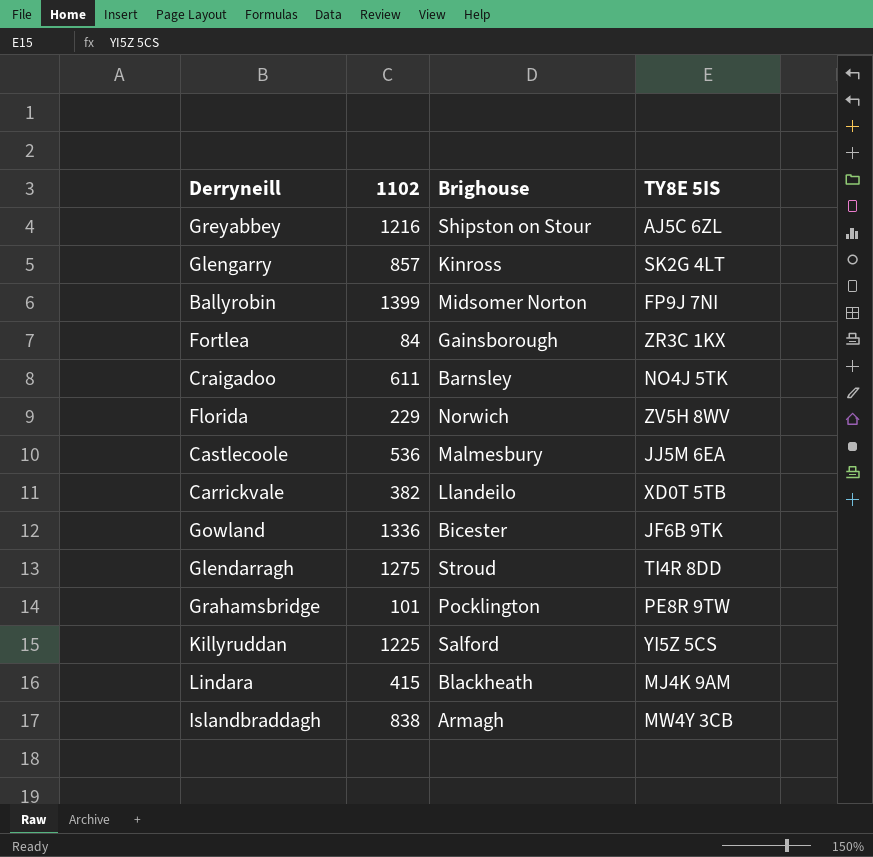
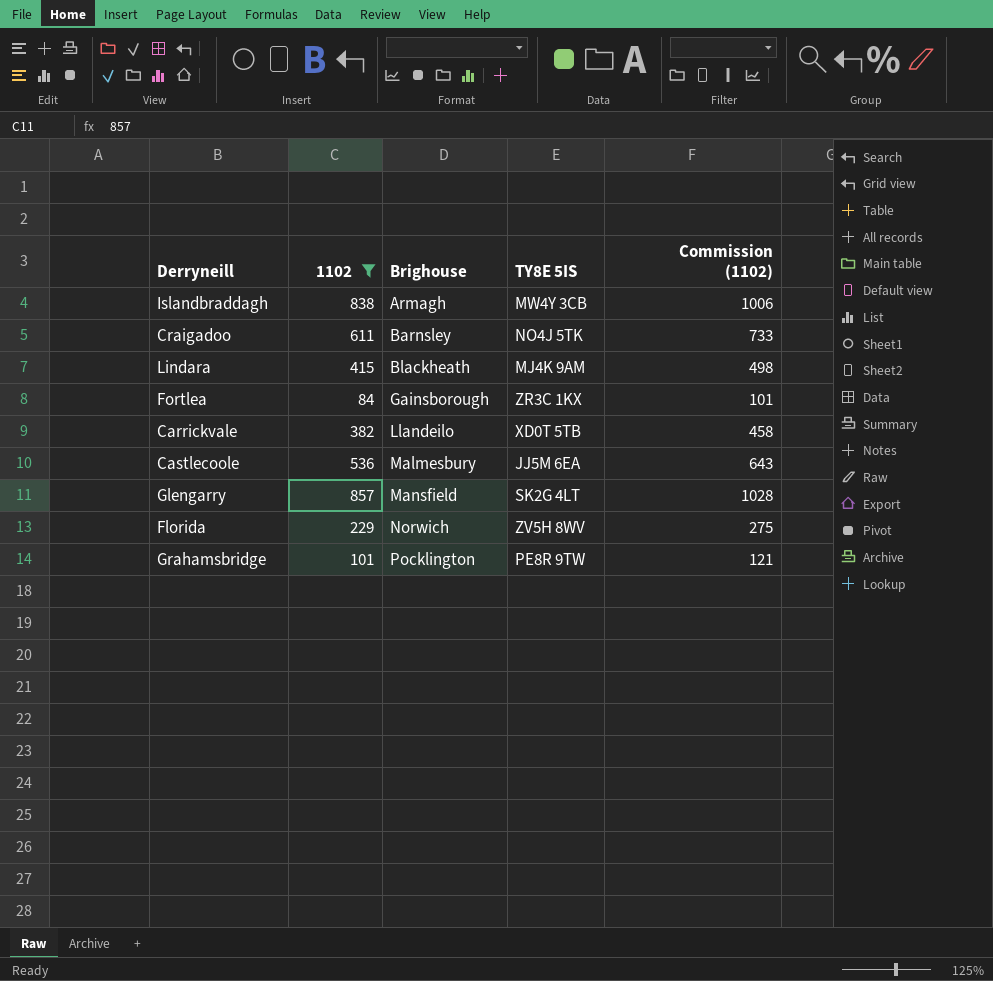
filter: none -> 1102 <= 857
row order: none -> Brighouse ascending
column Commission (1102) | formula: none -> [1102] * 1.2
Glengarry | Brighouse: Kinross -> Mansfield

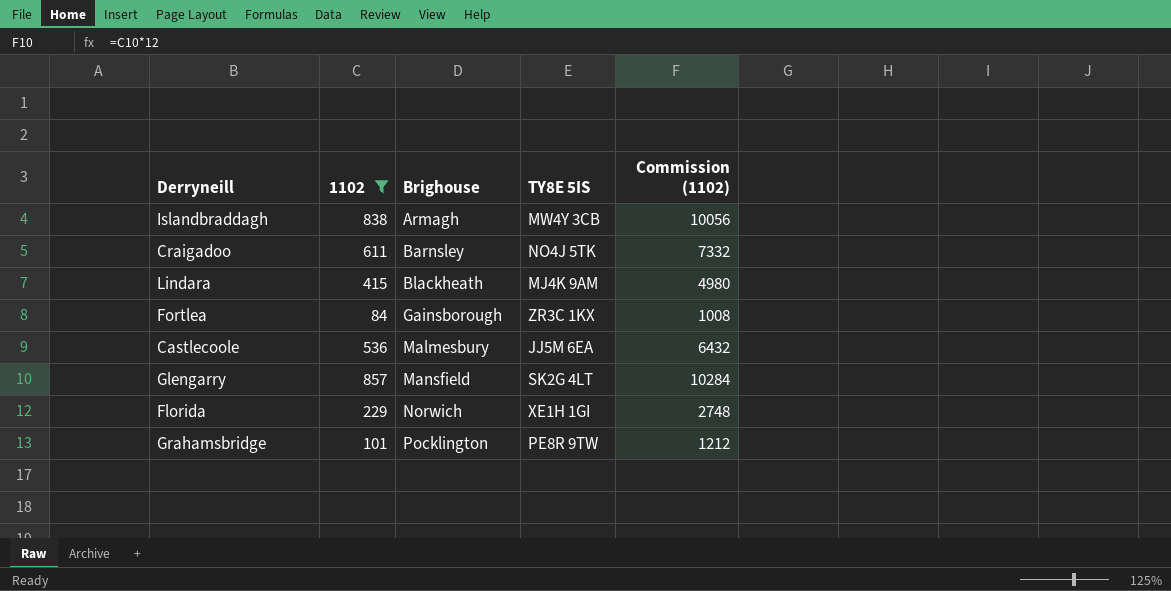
column Commission (1102) | formula: [1102] * 1.2 -> [1102] * 12
row Carrickvale: 382 | Llandeilo | XD0T 5TB | 458 -> none
Florida | TY8E 5IS: ZV5H 8WV -> XE1H 1GI

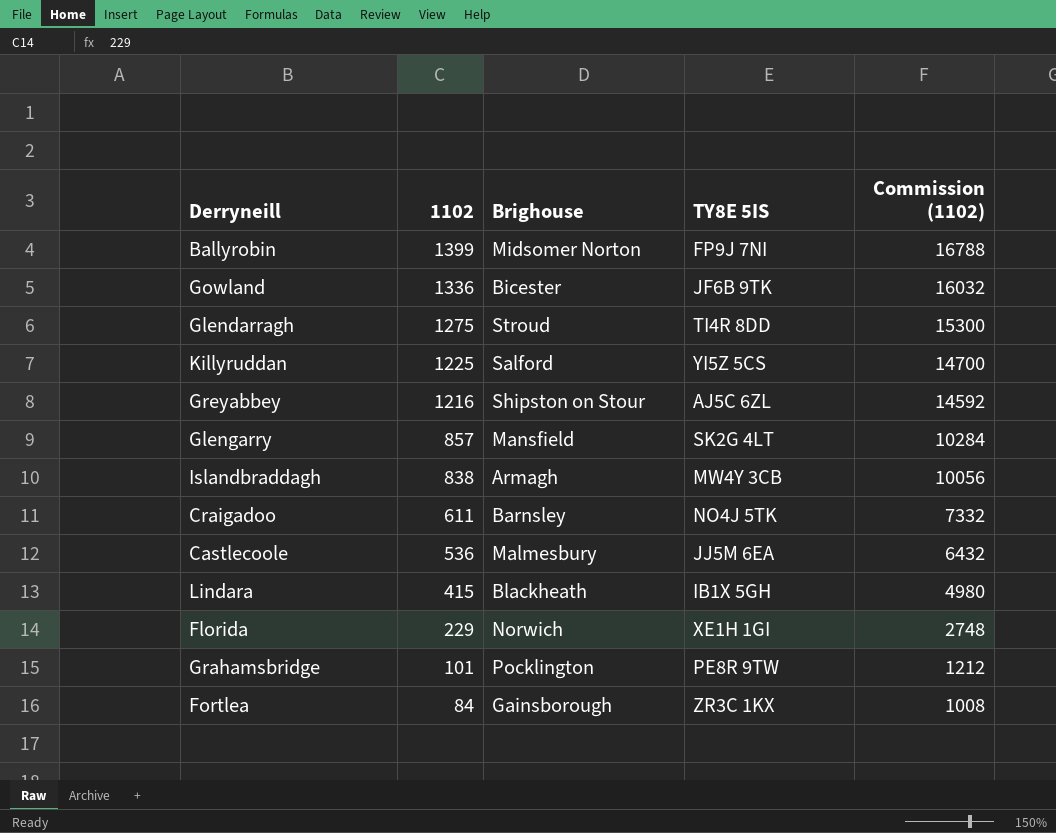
filter: 1102 <= 857 -> none
row order: Brighouse ascending -> 1102 descending
Lindara | TY8E 5IS: MJ4K 9AM -> IB1X 5GH

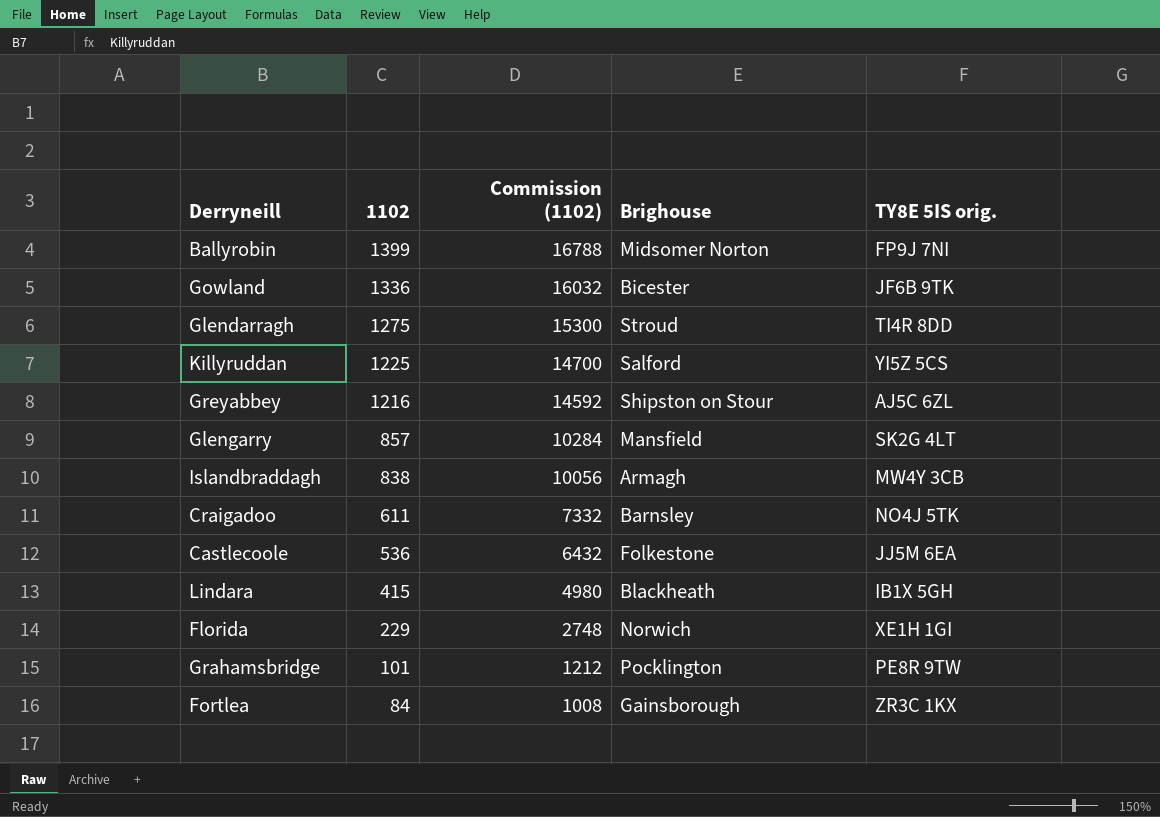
column Commission (1102) | position: 5 -> 3
column name: TY8E 5IS -> TY8E 5IS orig.
Castlecoole | Brighouse: Malmesbury -> Folkestone

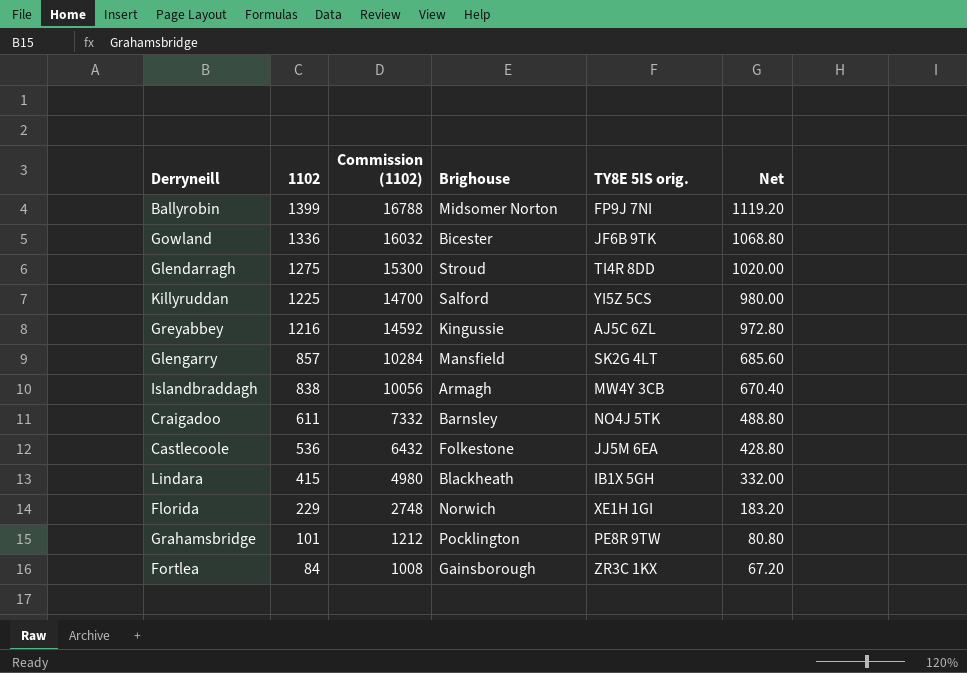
column Net | formula: none -> [1102] * 0.8
Greyabbey | Brighouse: Shipston on Stour -> Kingussie

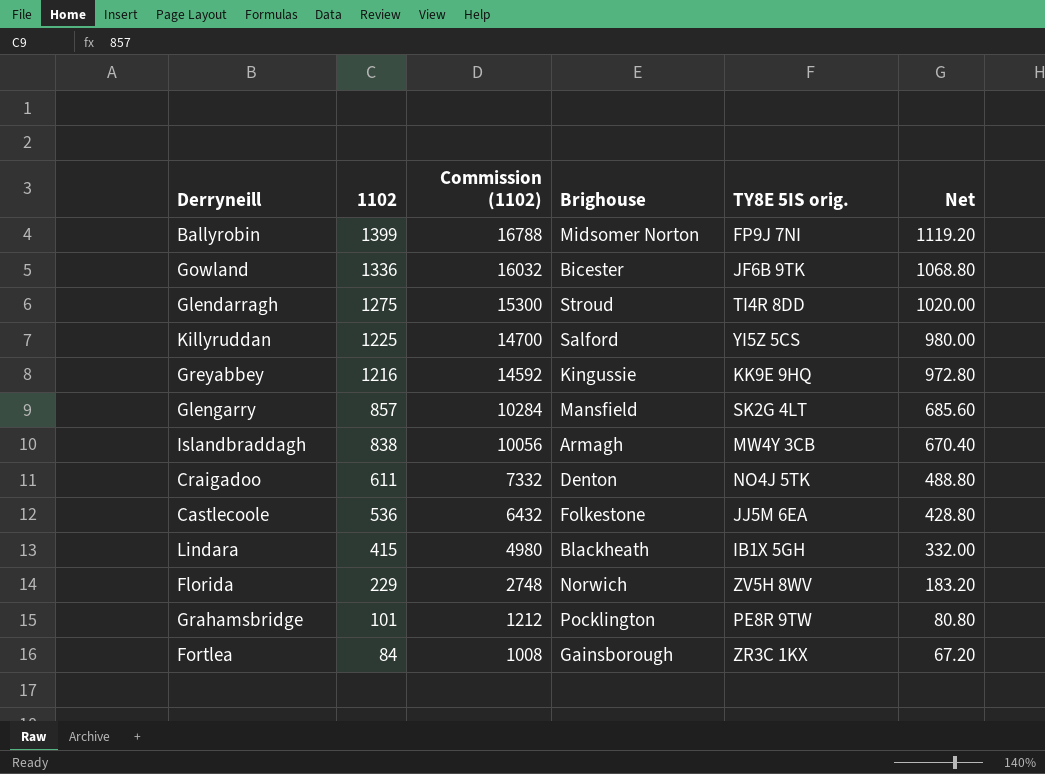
Greyabbey | TY8E 5IS orig.: AJ5C 6ZL -> KK9E 9HQ
Craigadoo | Brighouse: Barnsley -> Denton
Florida | TY8E 5IS orig.: XE1H 1GI -> ZV5H 8WV

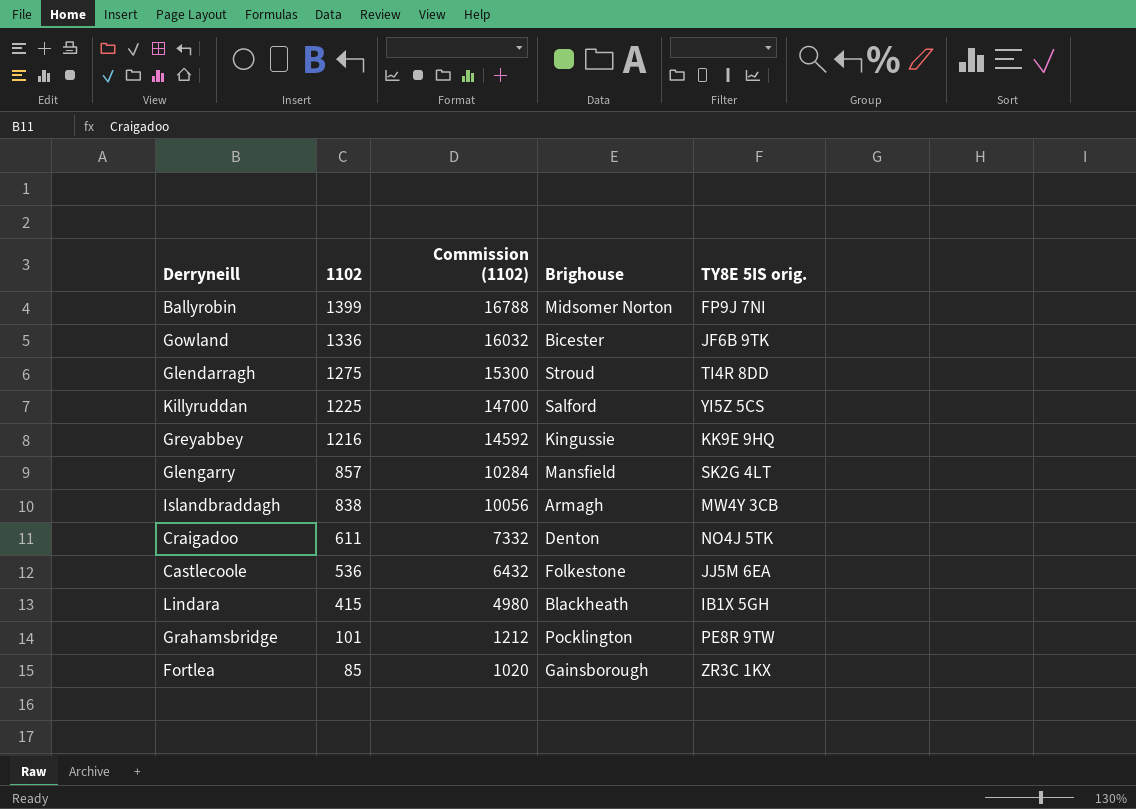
column Net | formula: [1102] * 0.8 -> none
row Florida: 229 | 2748 | Norwich | ZV5H 8WV | 183.20 -> none
Fortlea | 1102: 84 -> 85
Fortlea | Commission (1102): 1008 -> 1020

